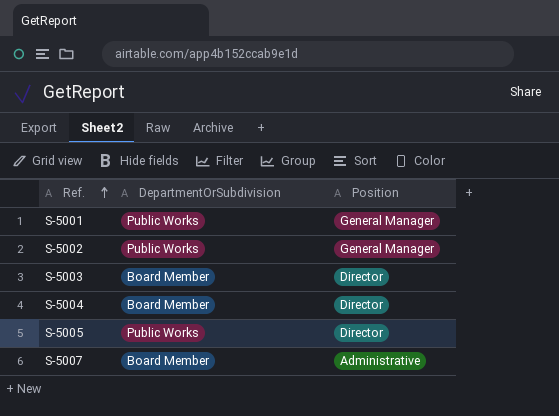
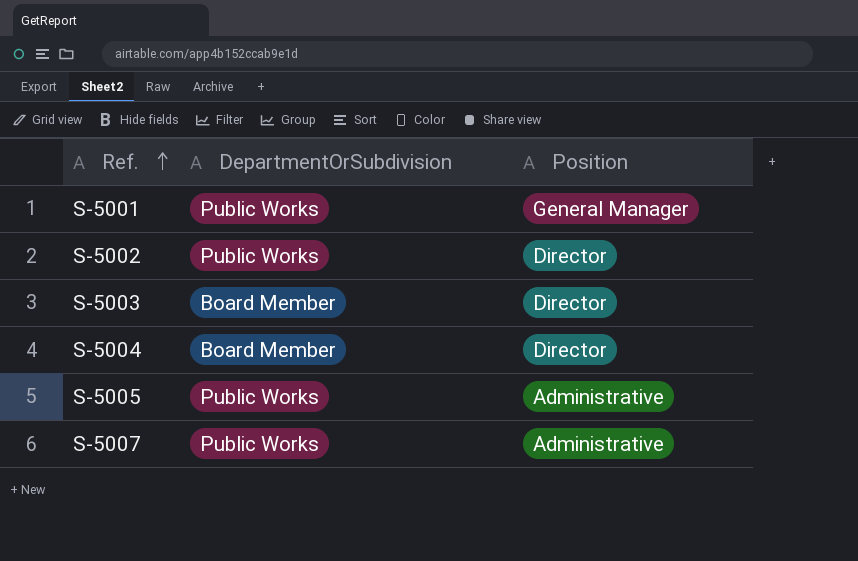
S-5002 | Position: General Manager -> Director
S-5005 | Position: Director -> Administrative
S-5007 | DepartmentOrSubdivision: Board Member -> Public Works

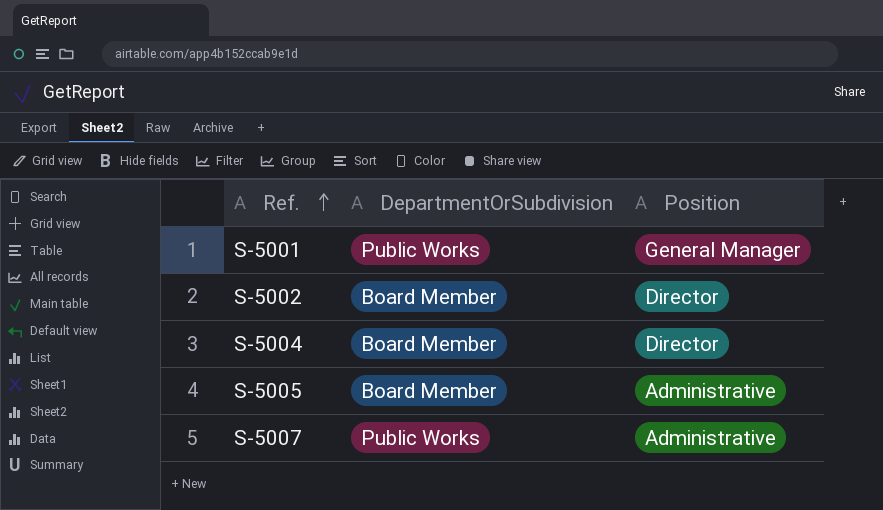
row S-5003: Board Member | Director -> none
S-5002 | DepartmentOrSubdivision: Public Works -> Board Member
S-5005 | DepartmentOrSubdivision: Public Works -> Board Member

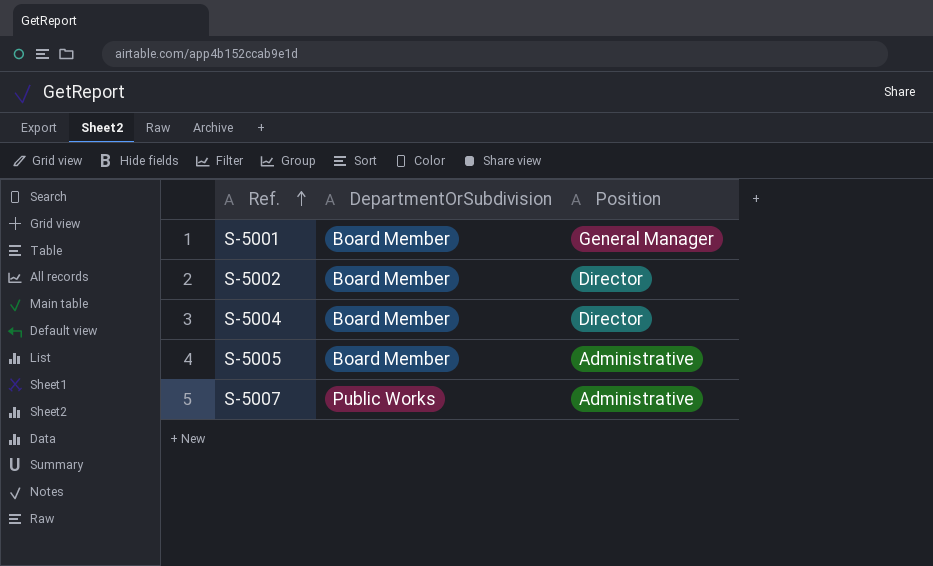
S-5001 | DepartmentOrSubdivision: Public Works -> Board Member

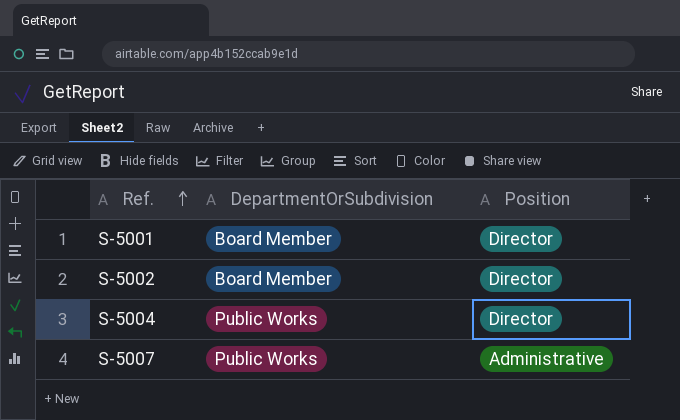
row S-5005: Board Member | Administrative -> none
S-5001 | Position: General Manager -> Director
S-5004 | DepartmentOrSubdivision: Board Member -> Public Works

